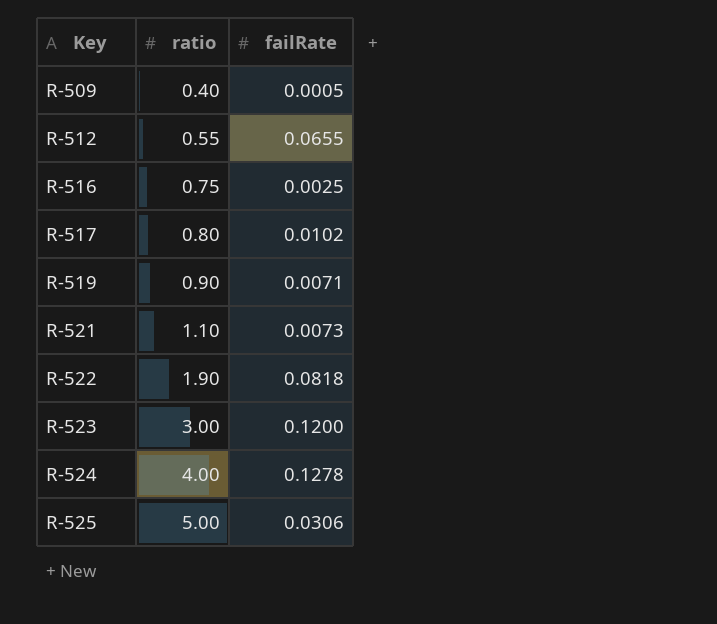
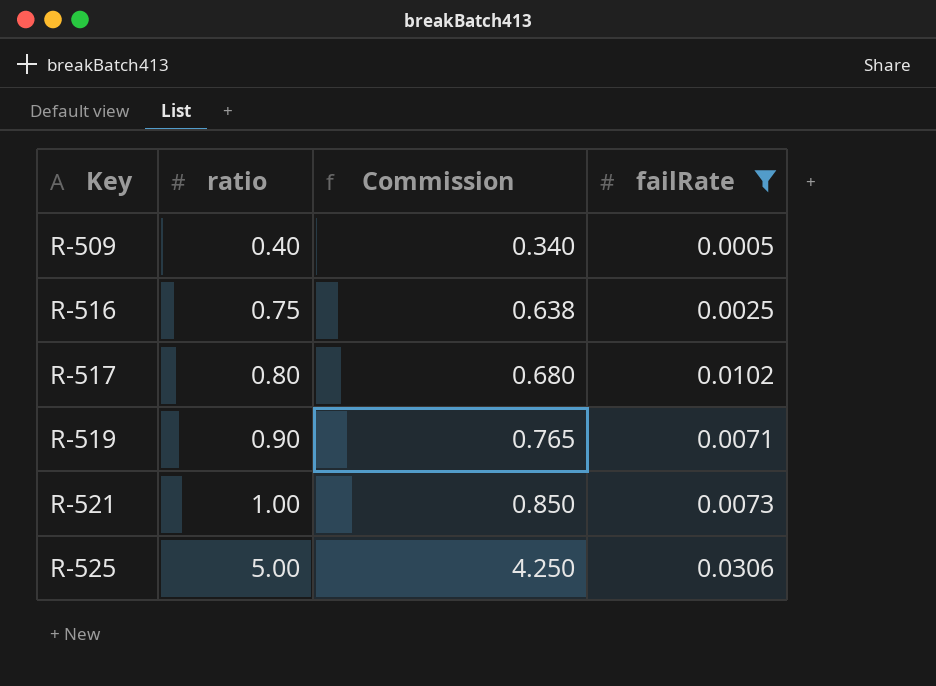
filter: none -> failRate <= 0.0306
column Commission | formula: none -> [ratio] * 0.85
R-521 | ratio: 1.10 -> 1.00

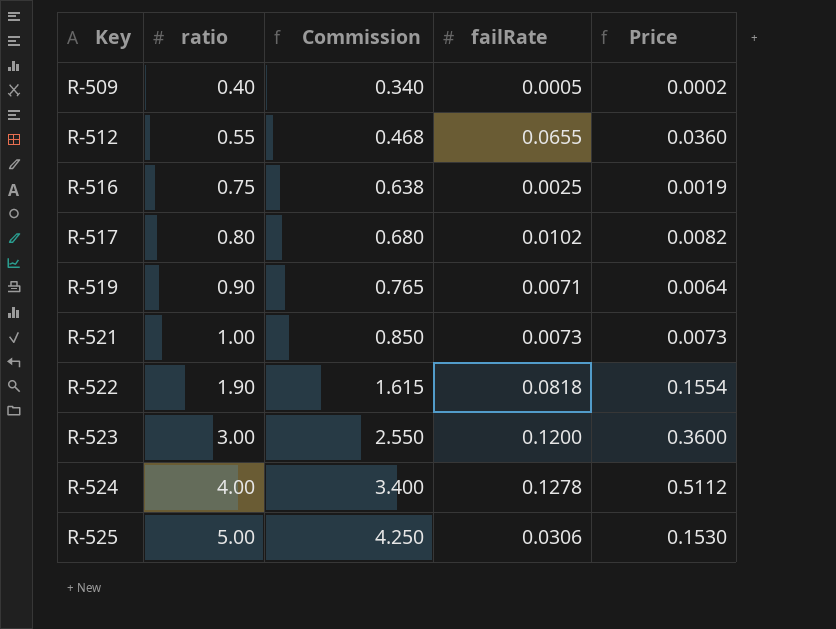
filter: failRate <= 0.0306 -> none
column Price | formula: none -> [ratio] * [failRate]

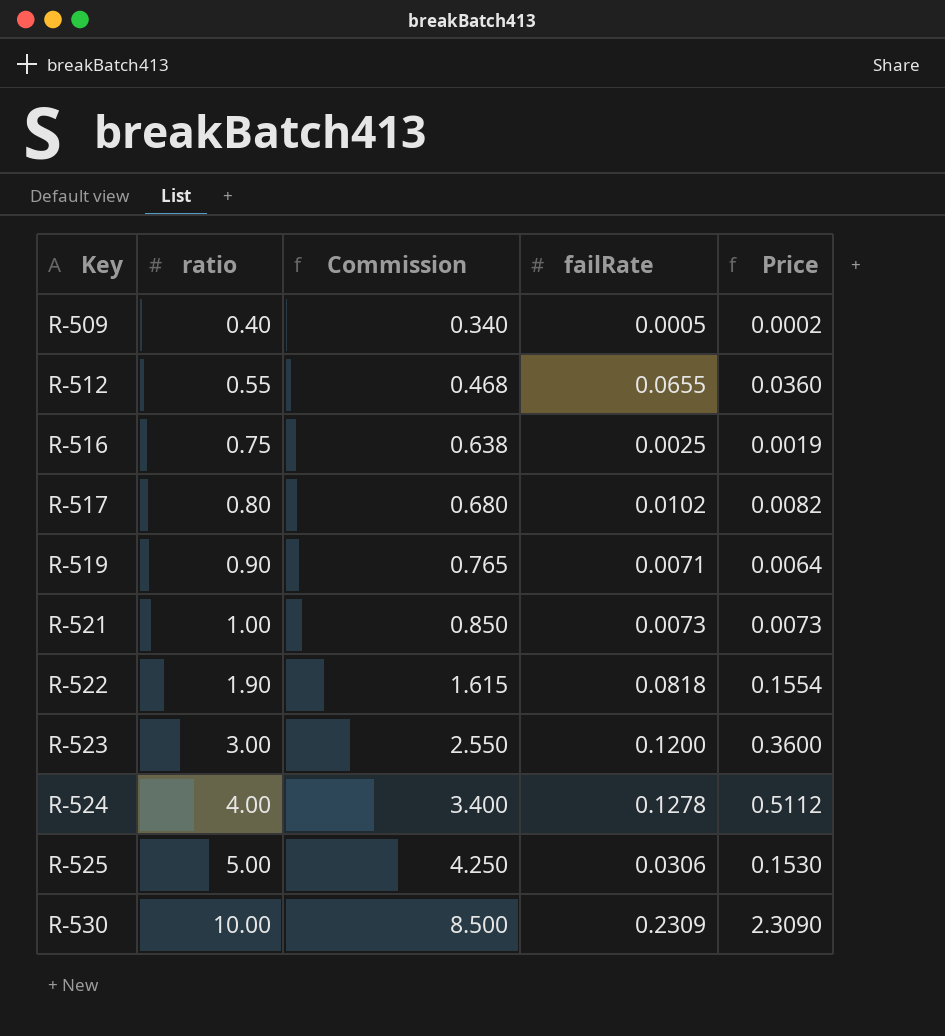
row R-530: none -> 10.00 | 8.500 | 0.2309 | 2.3090

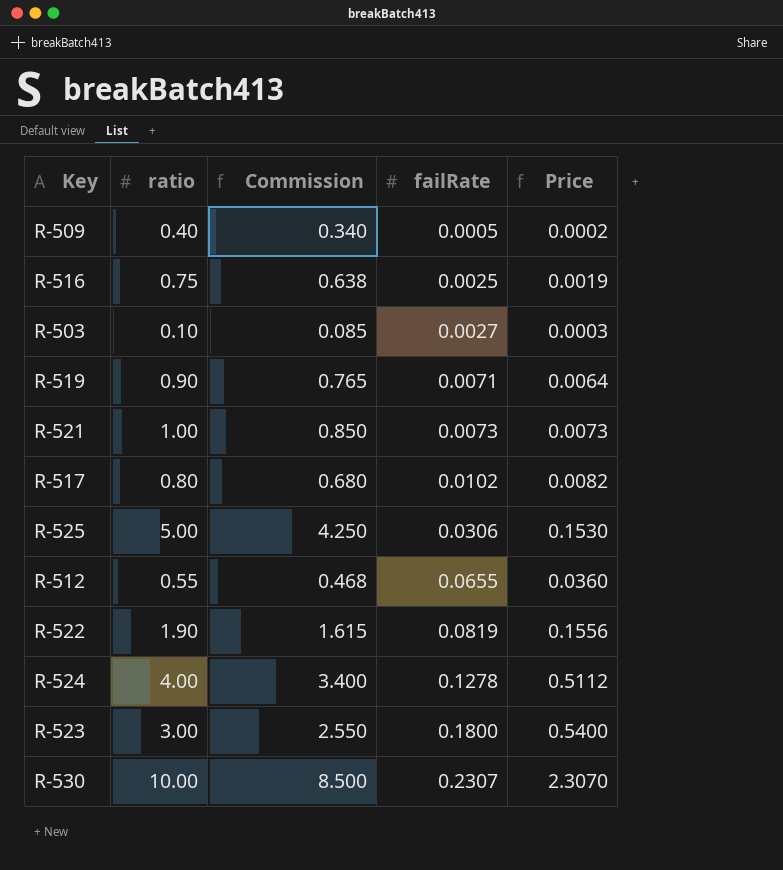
row order: Key ascending -> failRate ascending
row R-503: none -> 0.10 | 0.085 | 0.0027 | 0.0003
R-522 | failRate: 0.0818 -> 0.0819
R-522 | Price: 0.1554 -> 0.1556
R-523 | failRate: 0.1200 -> 0.1800
R-523 | Price: 0.3600 -> 0.5400
R-530 | failRate: 0.2309 -> 0.2307
R-530 | Price: 2.3090 -> 2.3070

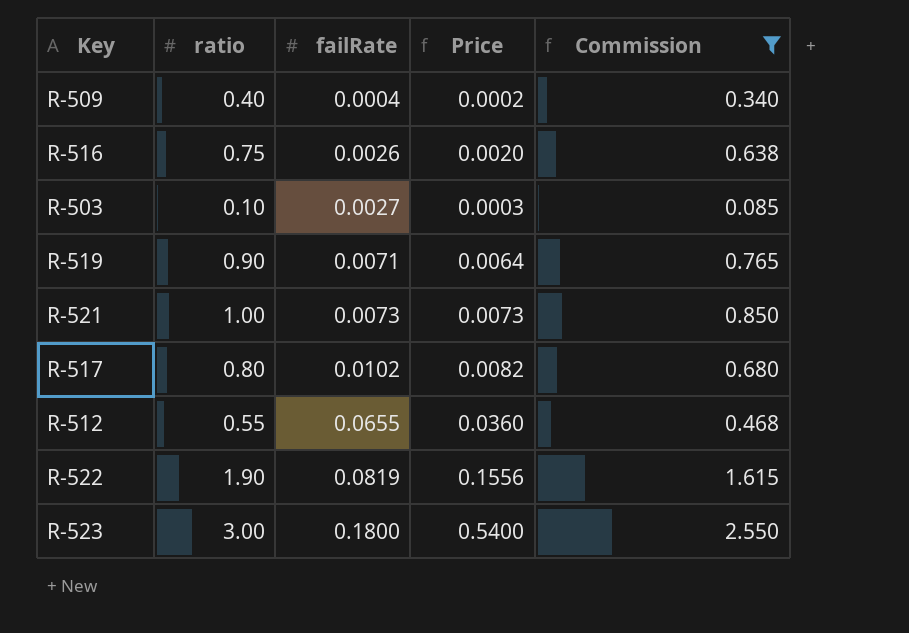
filter: none -> Commission <= 2.550
column Commission | position: 3 -> 5
R-509 | failRate: 0.0005 -> 0.0004
R-516 | failRate: 0.0025 -> 0.0026
R-516 | Price: 0.0019 -> 0.0020

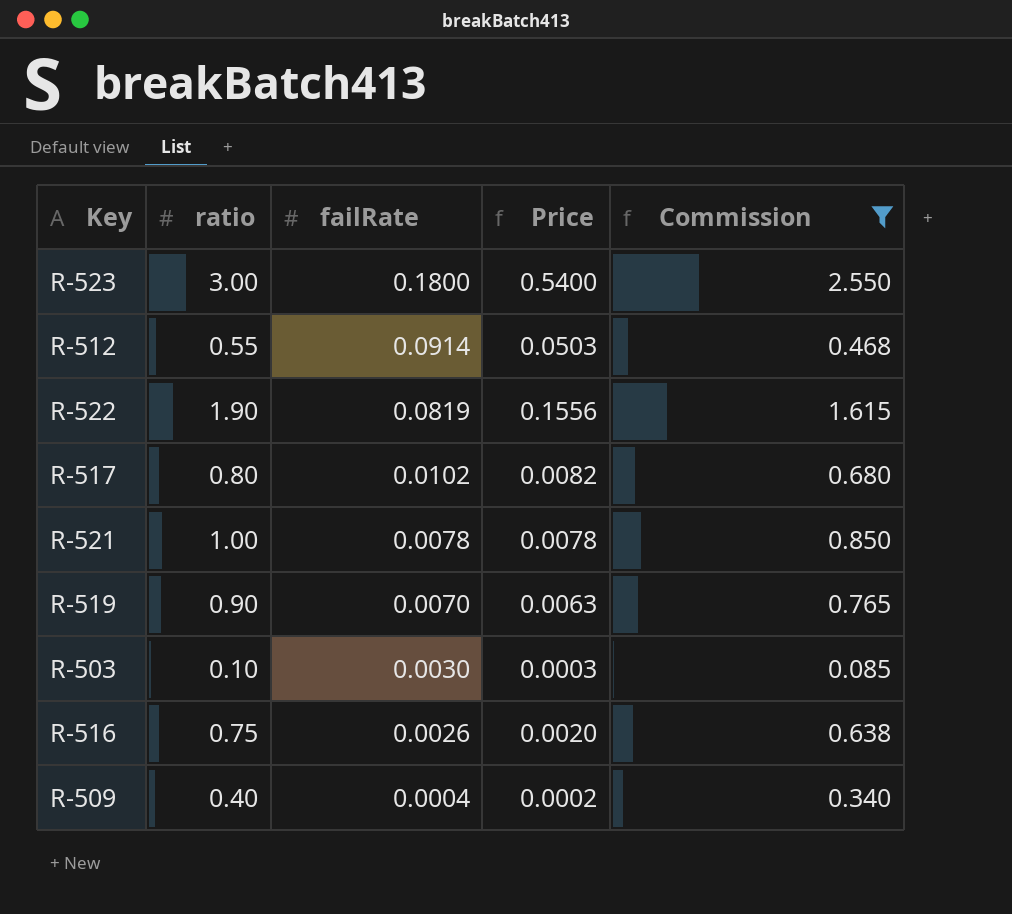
row order: failRate ascending -> failRate descending
R-512 | failRate: 0.0655 -> 0.0914
R-512 | Price: 0.0360 -> 0.0503
R-521 | failRate: 0.0073 -> 0.0078
R-521 | Price: 0.0073 -> 0.0078
R-519 | failRate: 0.0071 -> 0.0070
R-519 | Price: 0.0064 -> 0.0063
R-503 | failRate: 0.0027 -> 0.0030

